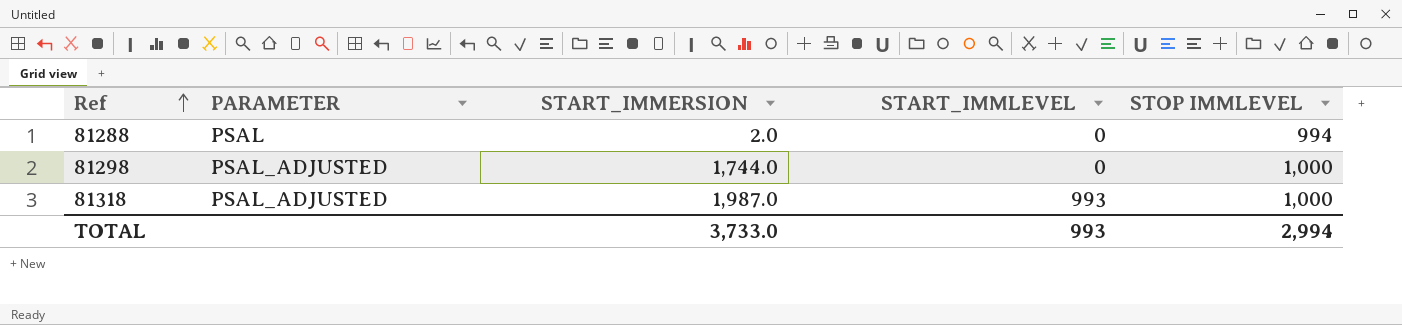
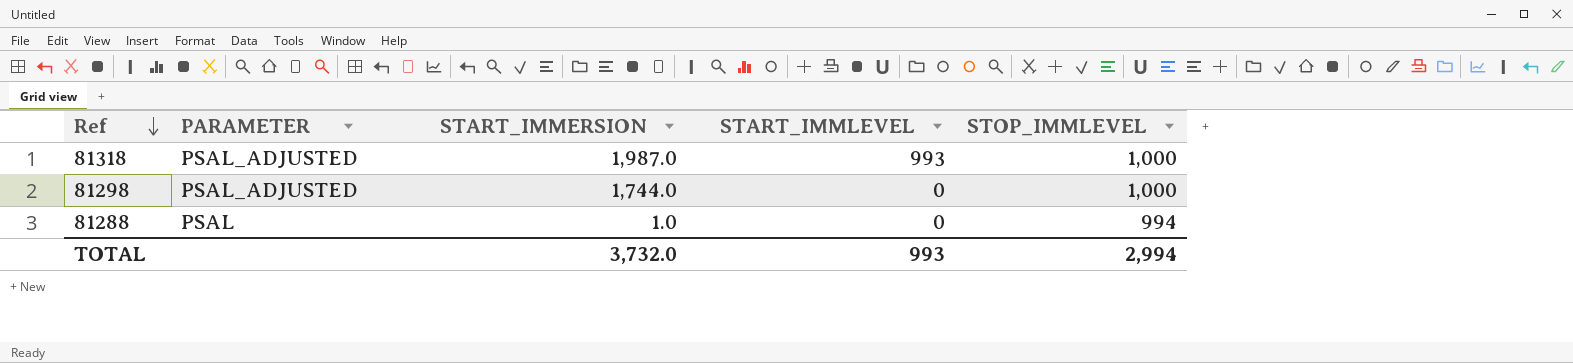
row order: Ref ascending -> Ref descending
column name: STOP IMMLEVEL -> STOP_IMMLEVEL
81288 | START_IMMERSION: 2.0 -> 1.0
TOTAL | START_IMMERSION: 3,733.0 -> 3,732.0

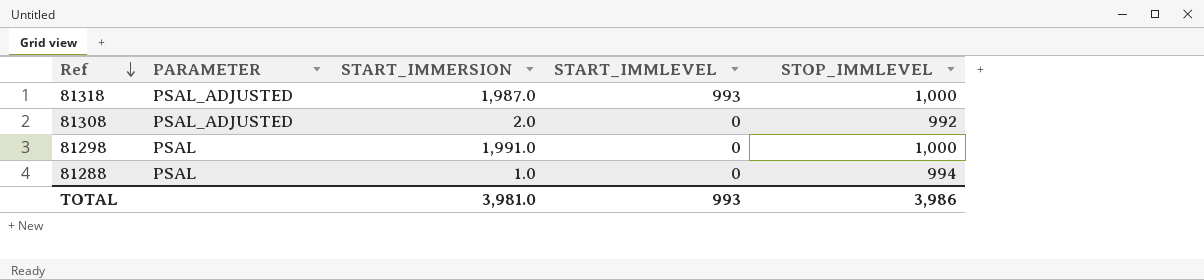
row 81308: none -> PSAL_ADJUSTED | 2.0 | 0 | 992
81298 | PARAMETER: PSAL_ADJUSTED -> PSAL
81298 | START_IMMERSION: 1,744.0 -> 1,991.0
TOTAL | START_IMMERSION: 3,732.0 -> 3,981.0
TOTAL | STOP_IMMLEVEL: 2,994 -> 3,986

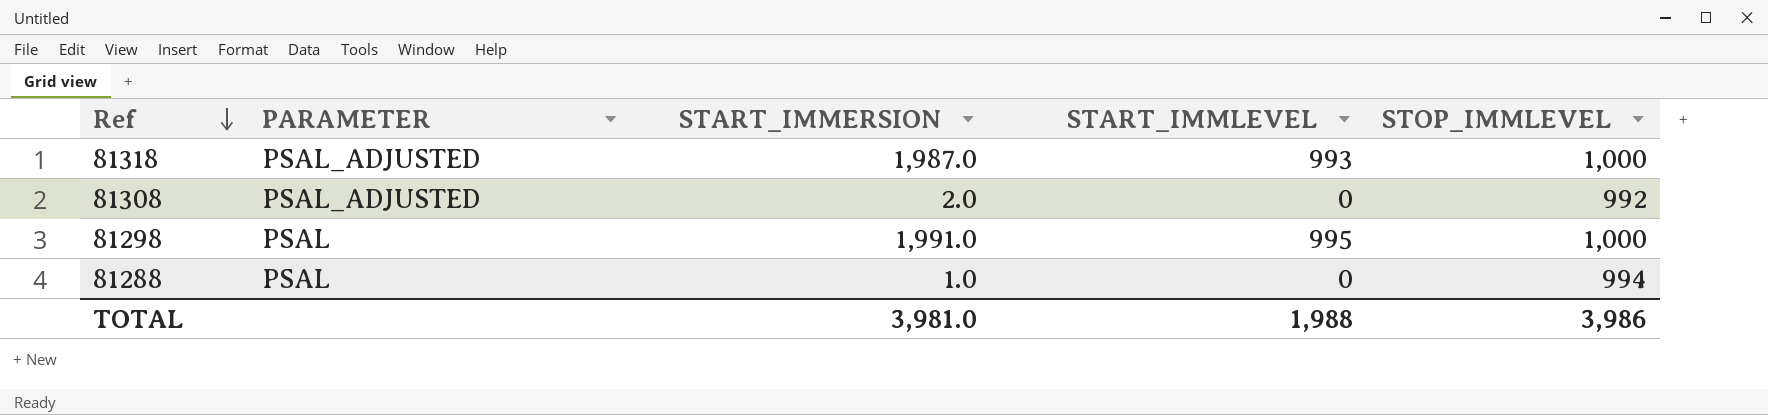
81298 | START_IMMLEVEL: 0 -> 995
TOTAL | START_IMMLEVEL: 993 -> 1,988

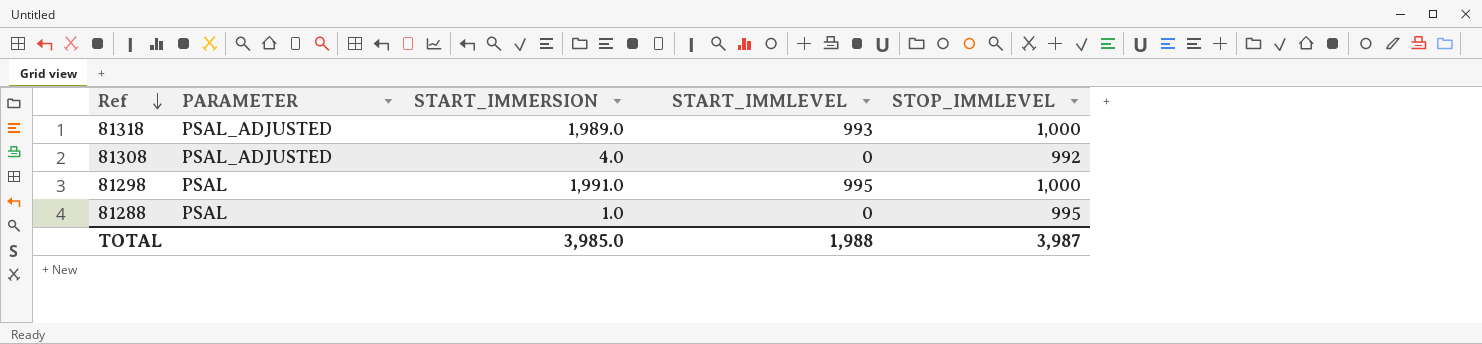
81318 | START_IMMERSION: 1,987.0 -> 1,989.0
81308 | START_IMMERSION: 2.0 -> 4.0
81288 | STOP_IMMLEVEL: 994 -> 995
TOTAL | START_IMMERSION: 3,981.0 -> 3,985.0
TOTAL | STOP_IMMLEVEL: 3,986 -> 3,987

